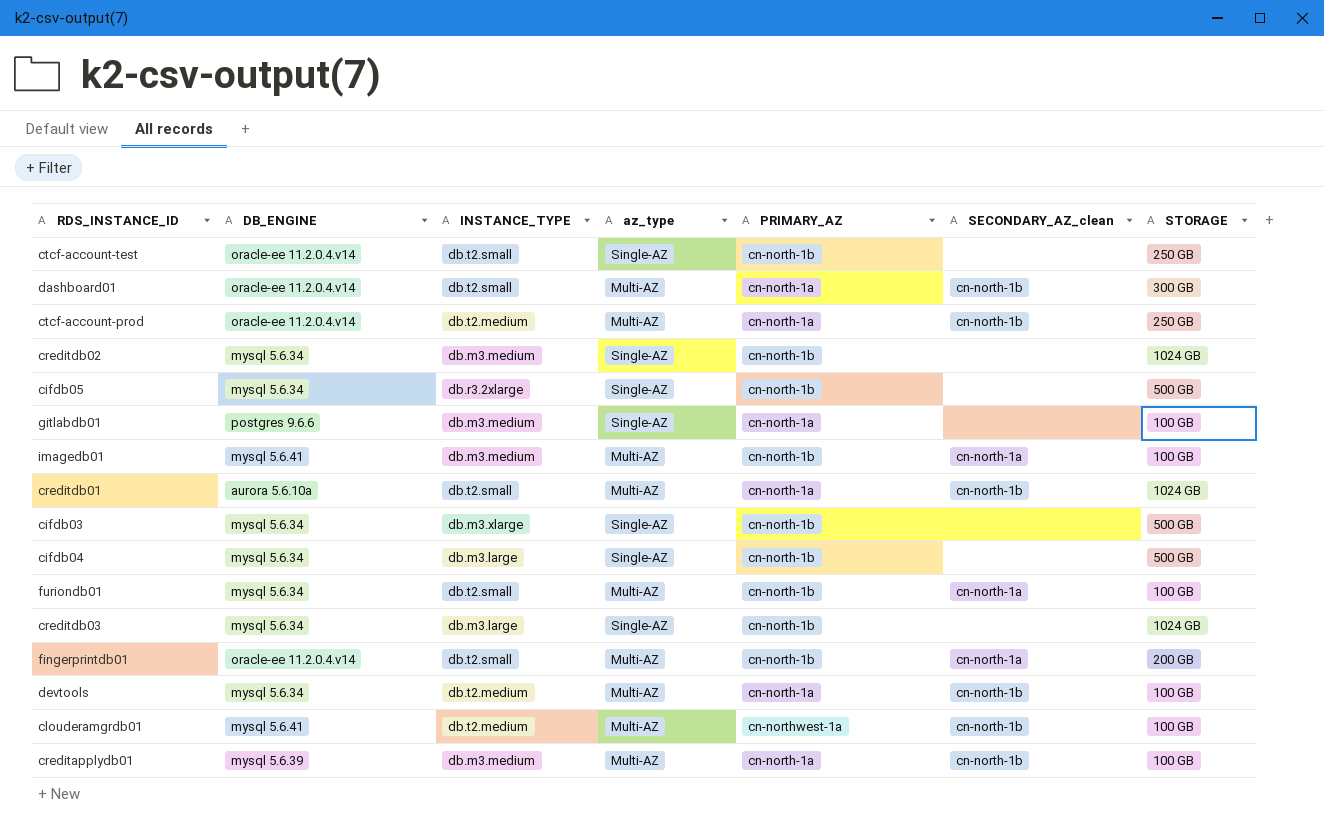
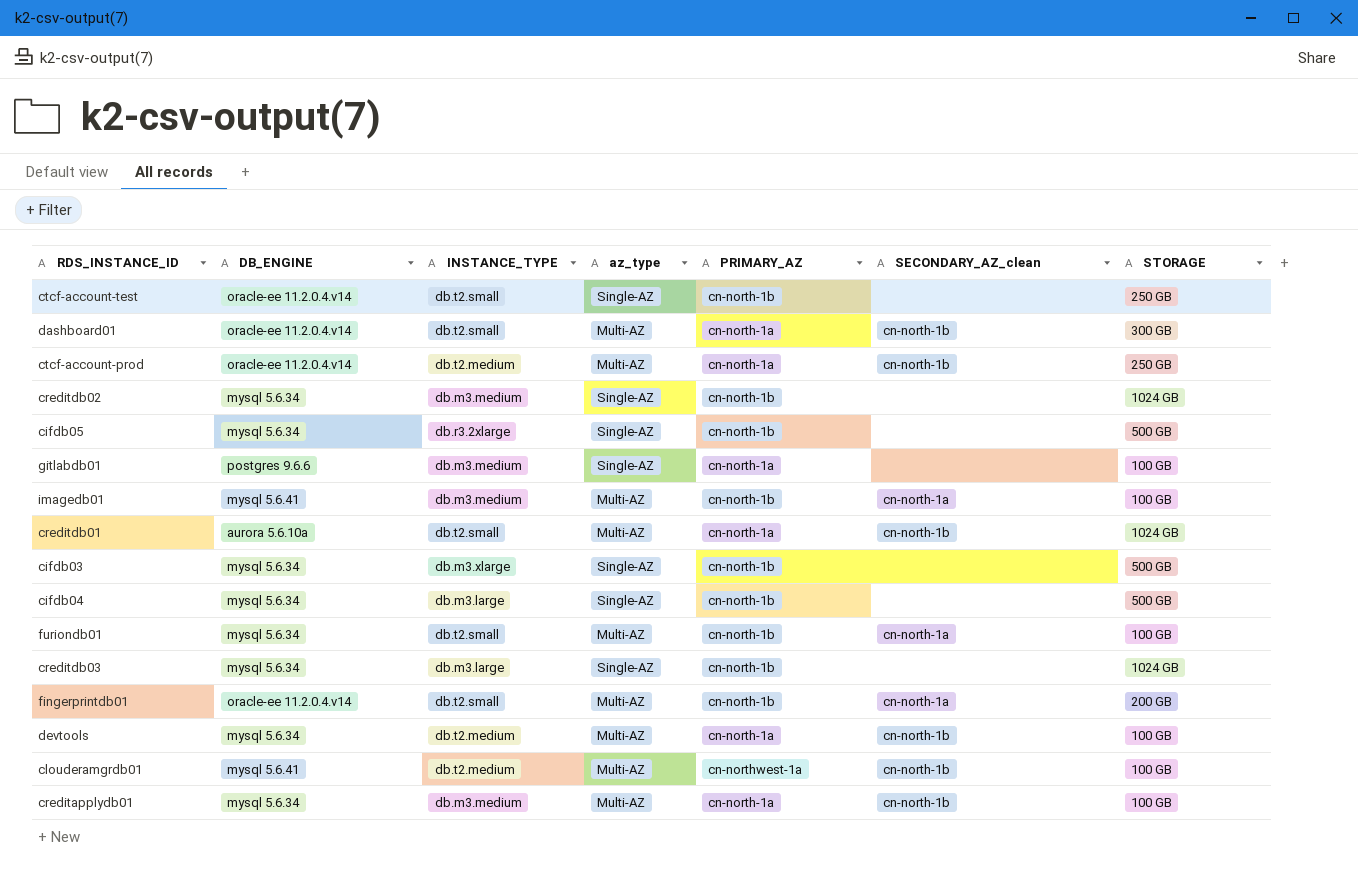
creditapplydb01 | DB_ENGINE: mysql 5.6.39 -> mysql 5.6.34

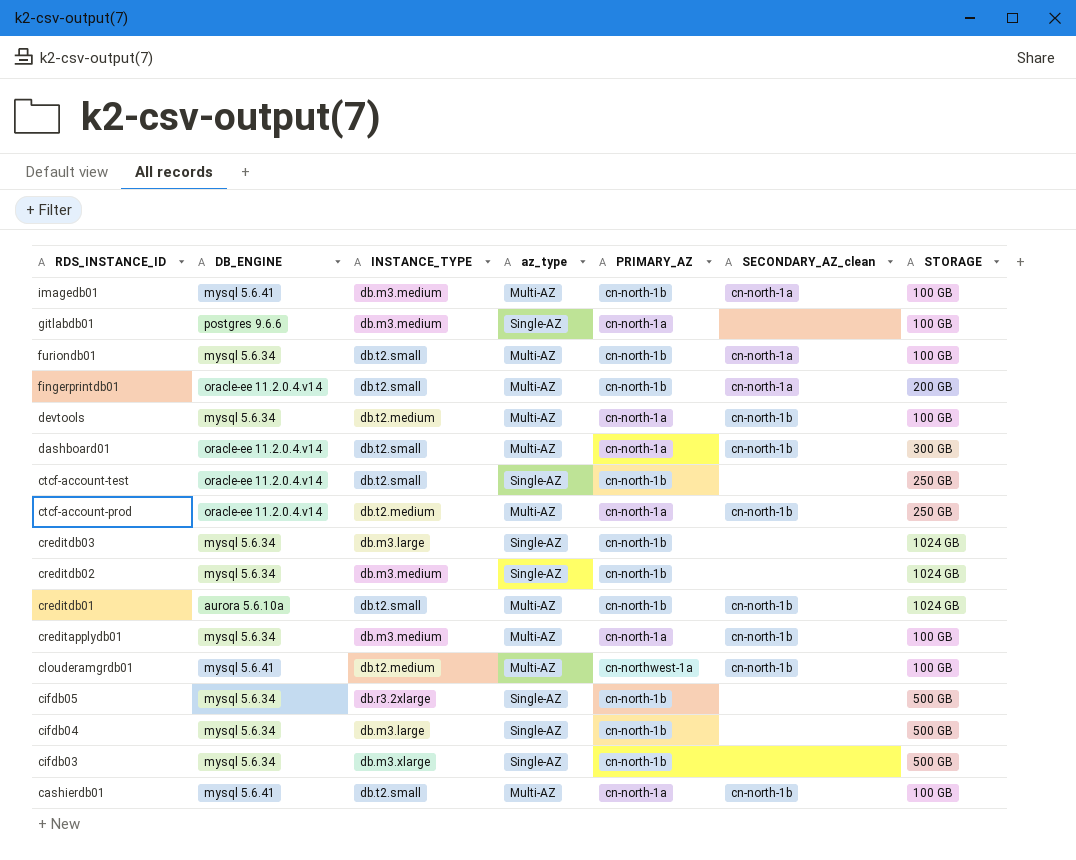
row order: none -> RDS_INSTANCE_ID descending
creditdb01 | PRIMARY_AZ: cn-north-1a -> cn-north-1b
row cashierdb01: none -> mysql 5.6.41 | db.t2.small | Multi-AZ | cn-north-1a | cn-north-1b | 100 GB

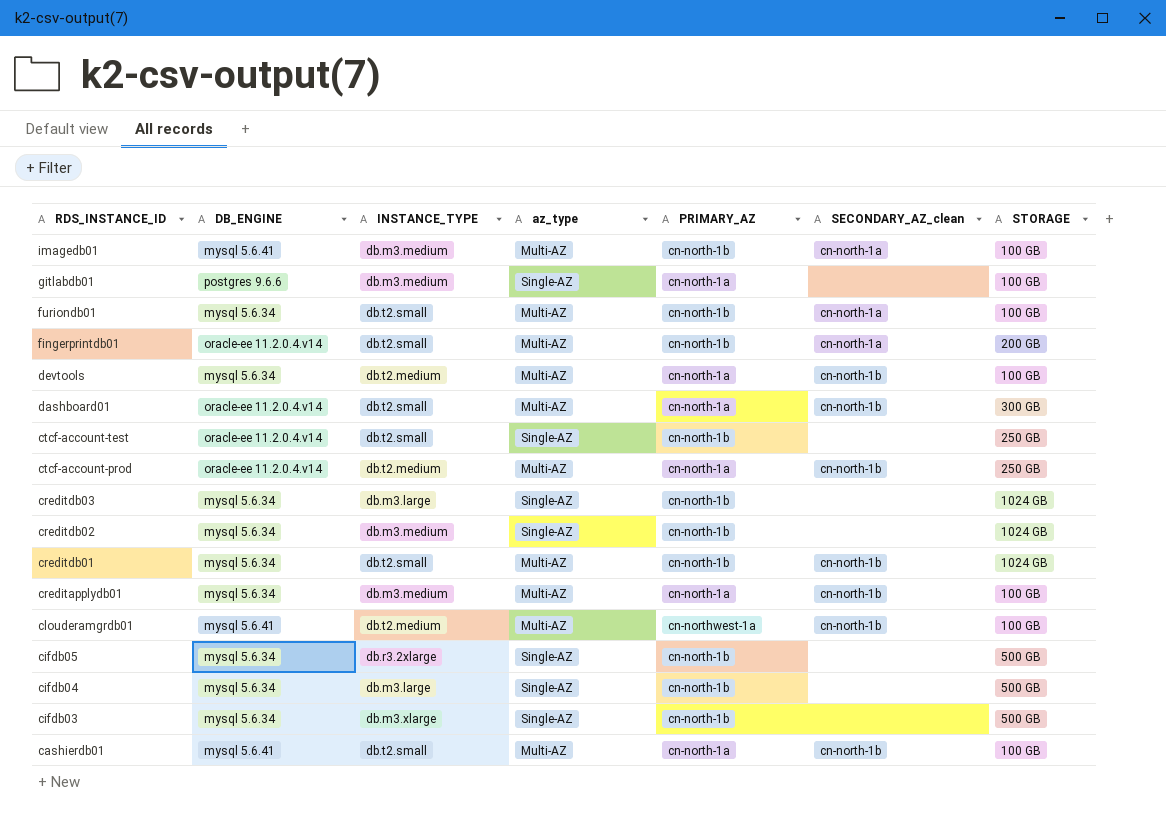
creditdb01 | DB_ENGINE: aurora 5.6.10a -> mysql 5.6.34

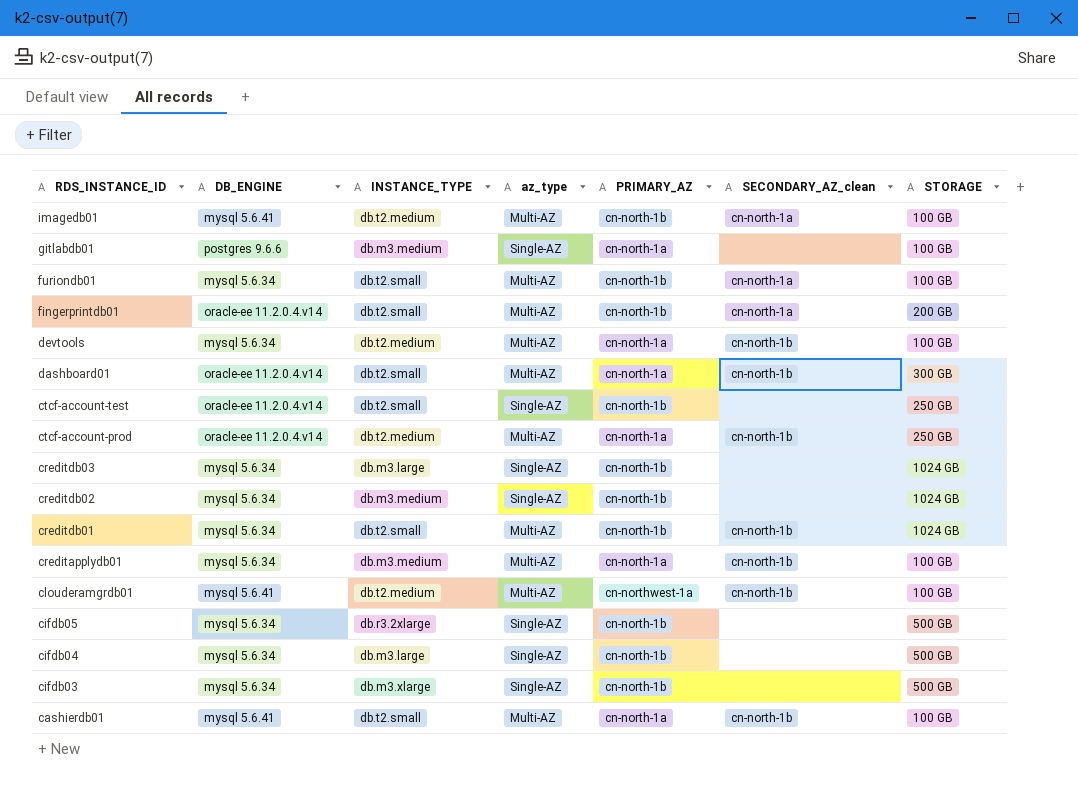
imagedb01 | INSTANCE_TYPE: db.m3.medium -> db.t2.medium

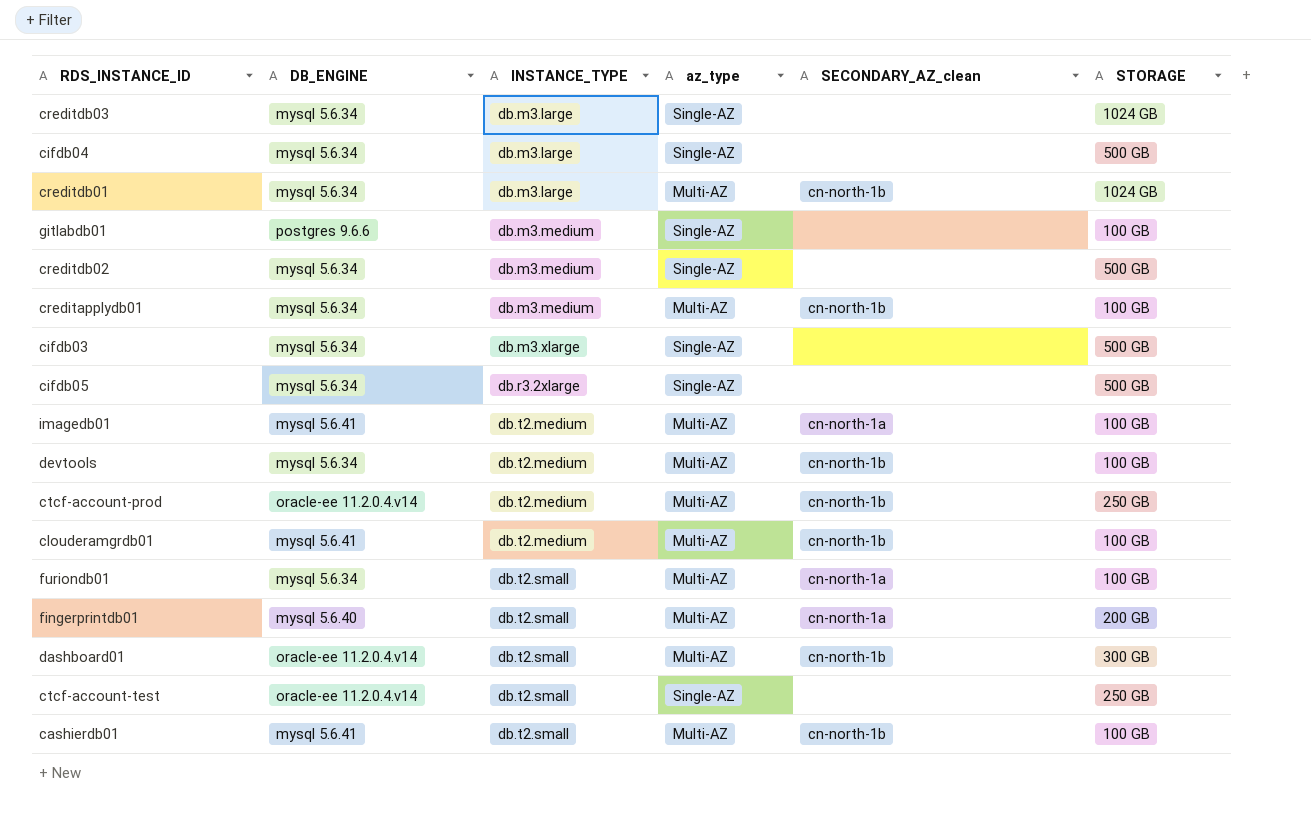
row order: RDS_INSTANCE_ID descending -> INSTANCE_TYPE ascending
column PRIMARY_AZ | position: 5 -> none
creditdb01 | INSTANCE_TYPE: db.t2.small -> db.m3.large
creditdb02 | STORAGE: 1024 GB -> 500 GB
fingerprintdb01 | DB_ENGINE: oracle-ee 11.2.0.4.v14 -> mysql 5.6.40

